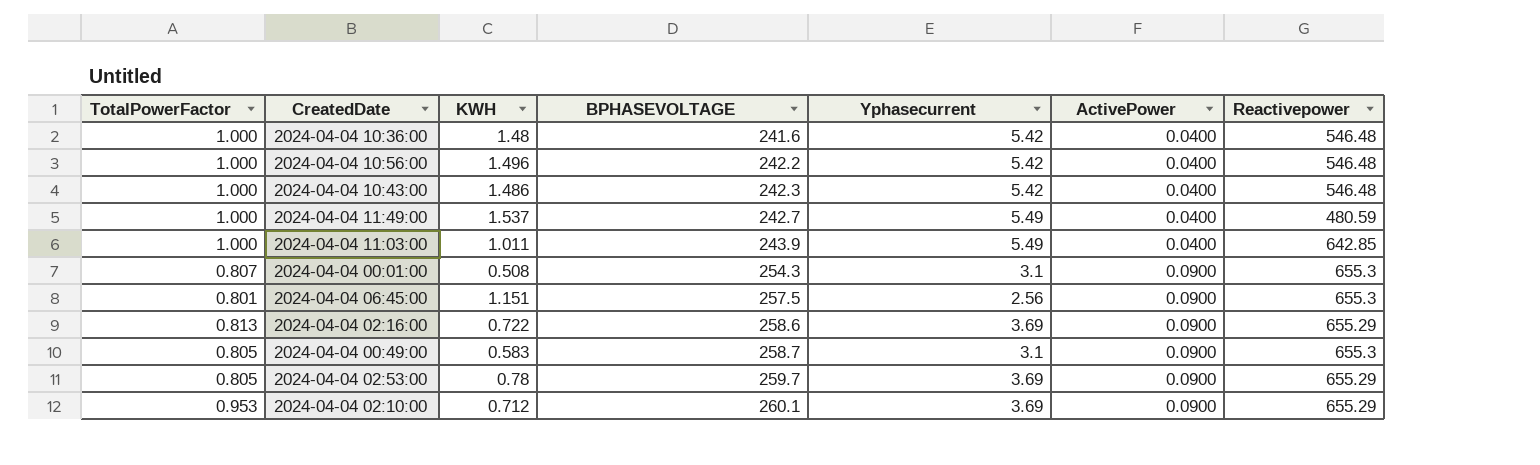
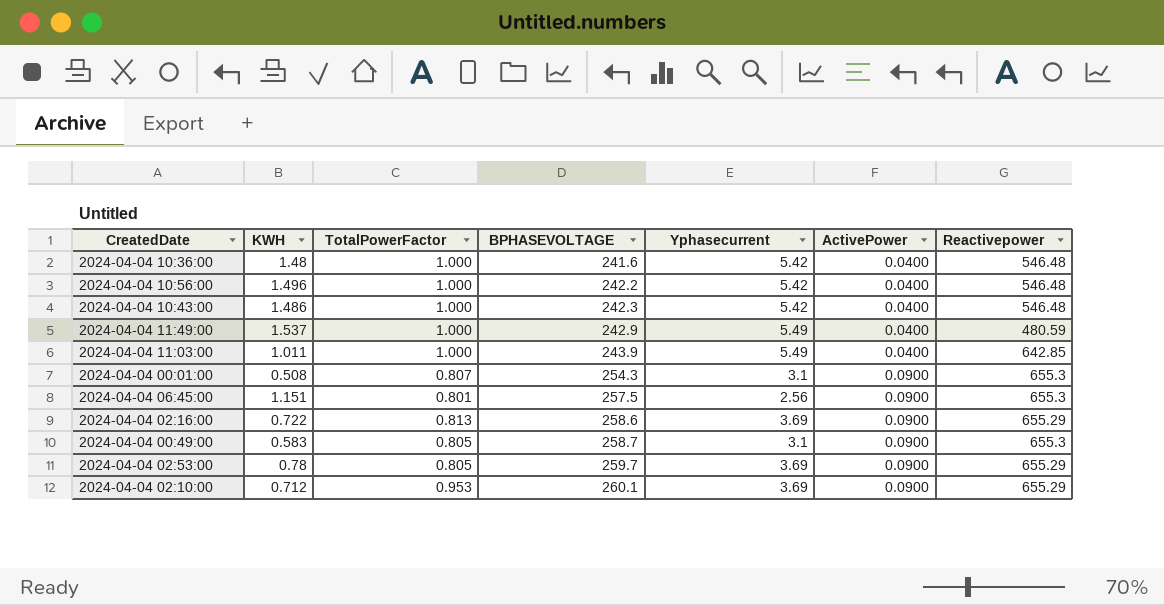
column TotalPowerFactor | position: 1 -> 3
2024-04-04 11:49:00 | BPHASEVOLTAGE: 242.7 -> 242.9

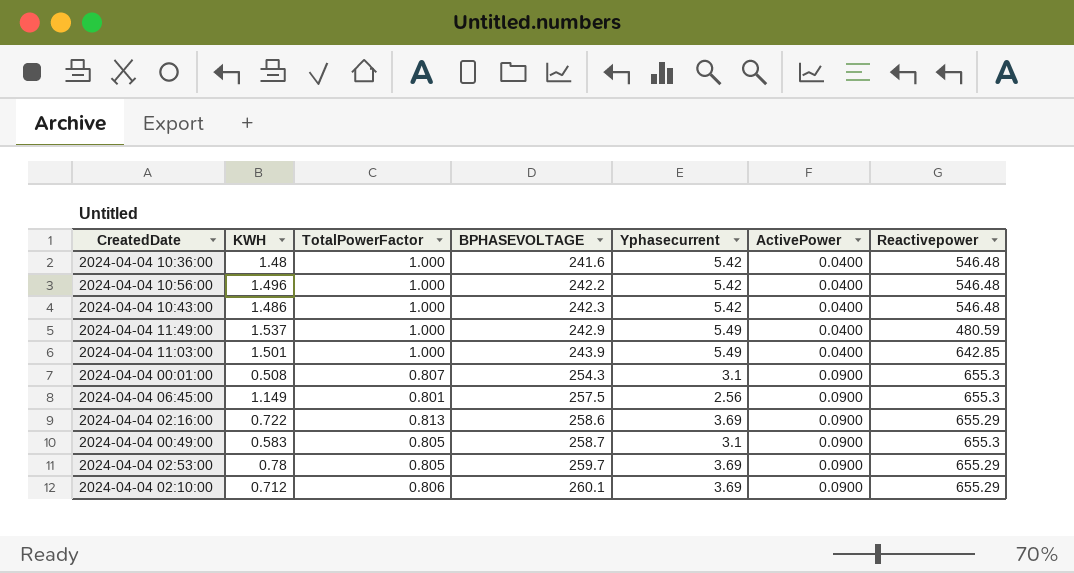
2024-04-04 11:03:00 | KWH: 1.011 -> 1.501
2024-04-04 06:45:00 | KWH: 1.151 -> 1.149
2024-04-04 02:10:00 | TotalPowerFactor: 0.953 -> 0.806

